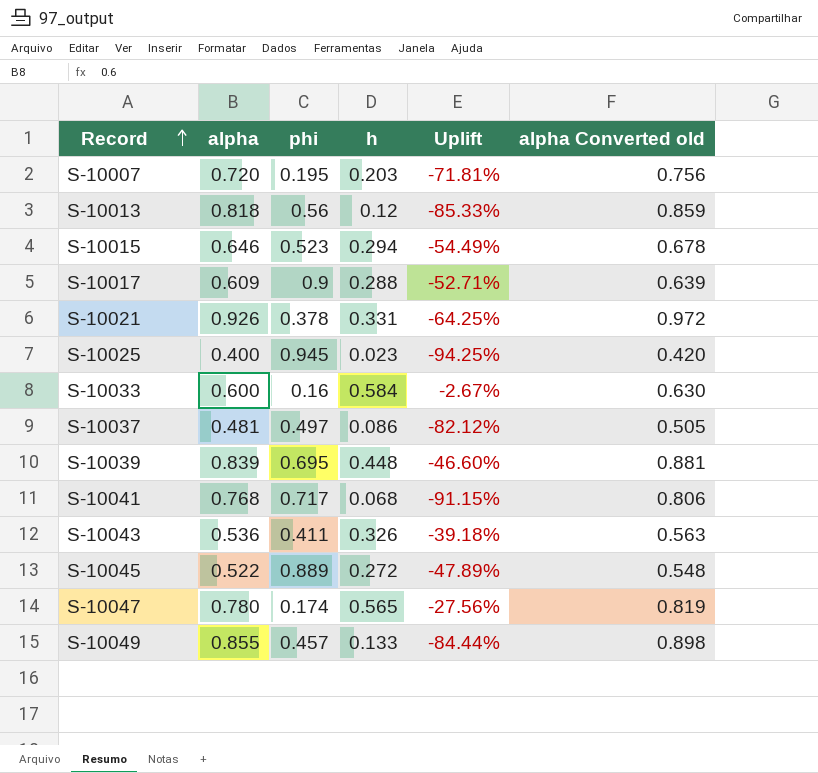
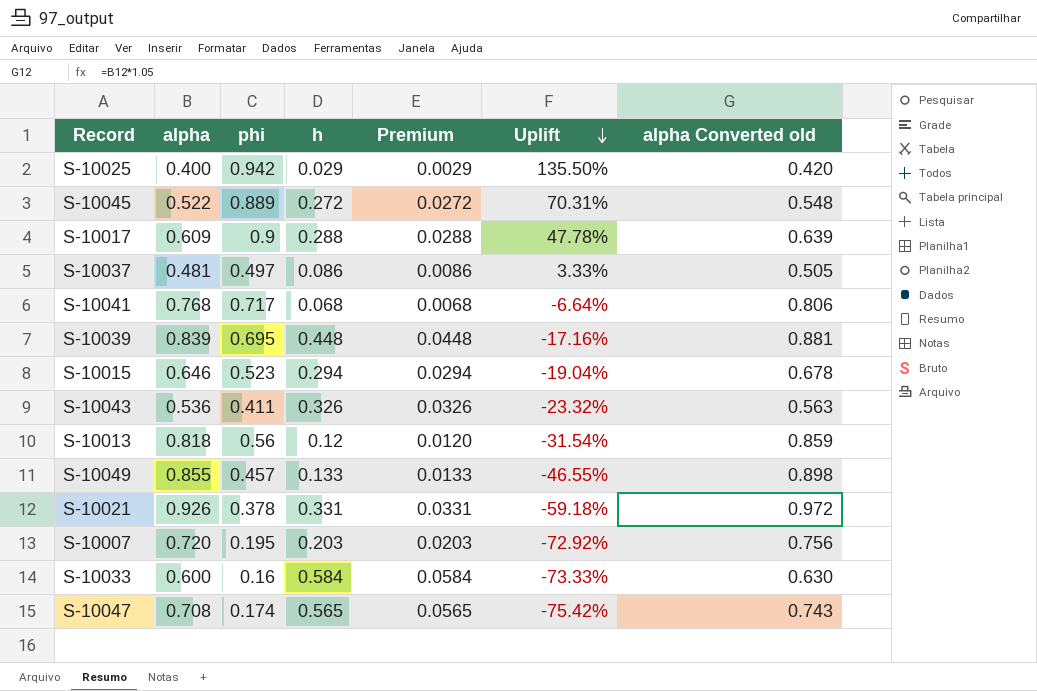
row order: Record ascending -> Uplift descending
column Premium | formula: none -> [h] * 0.1
column Uplift | formula: ([h] - [alpha]) / [alpha] -> ([phi] - [alpha]) / [alpha]
S-10025 | phi: 0.945 -> 0.942
S-10025 | h: 0.023 -> 0.029
S-10047 | alpha: 0.780 -> 0.708
S-10047 | alpha Converted old: 0.819 -> 0.743

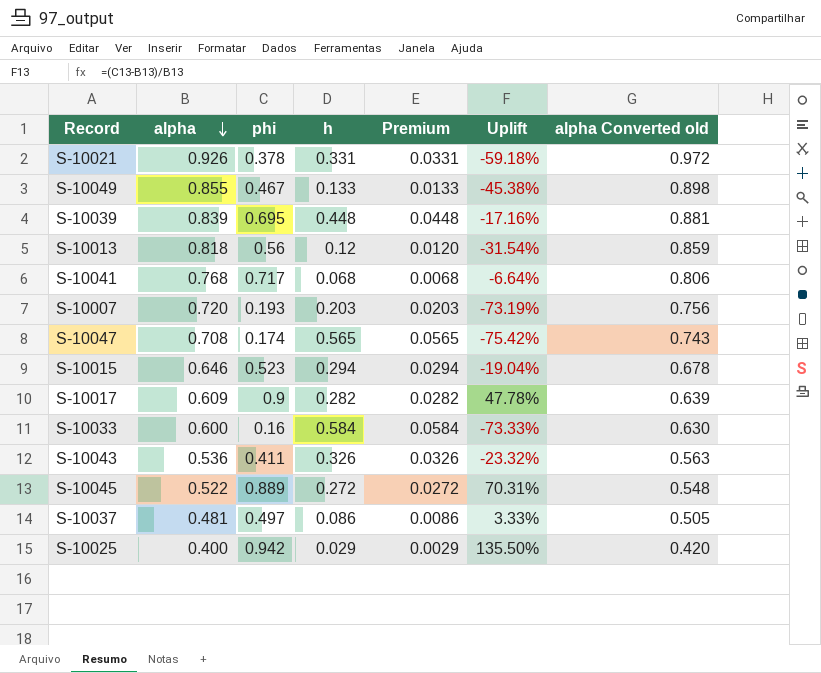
row order: Uplift descending -> alpha descending
S-10049 | phi: 0.457 -> 0.467
S-10049 | Uplift: -46.55% -> -45.38%
S-10007 | phi: 0.195 -> 0.193
S-10007 | Uplift: -72.92% -> -73.19%
S-10017 | h: 0.288 -> 0.282
S-10017 | Premium: 0.0288 -> 0.0282

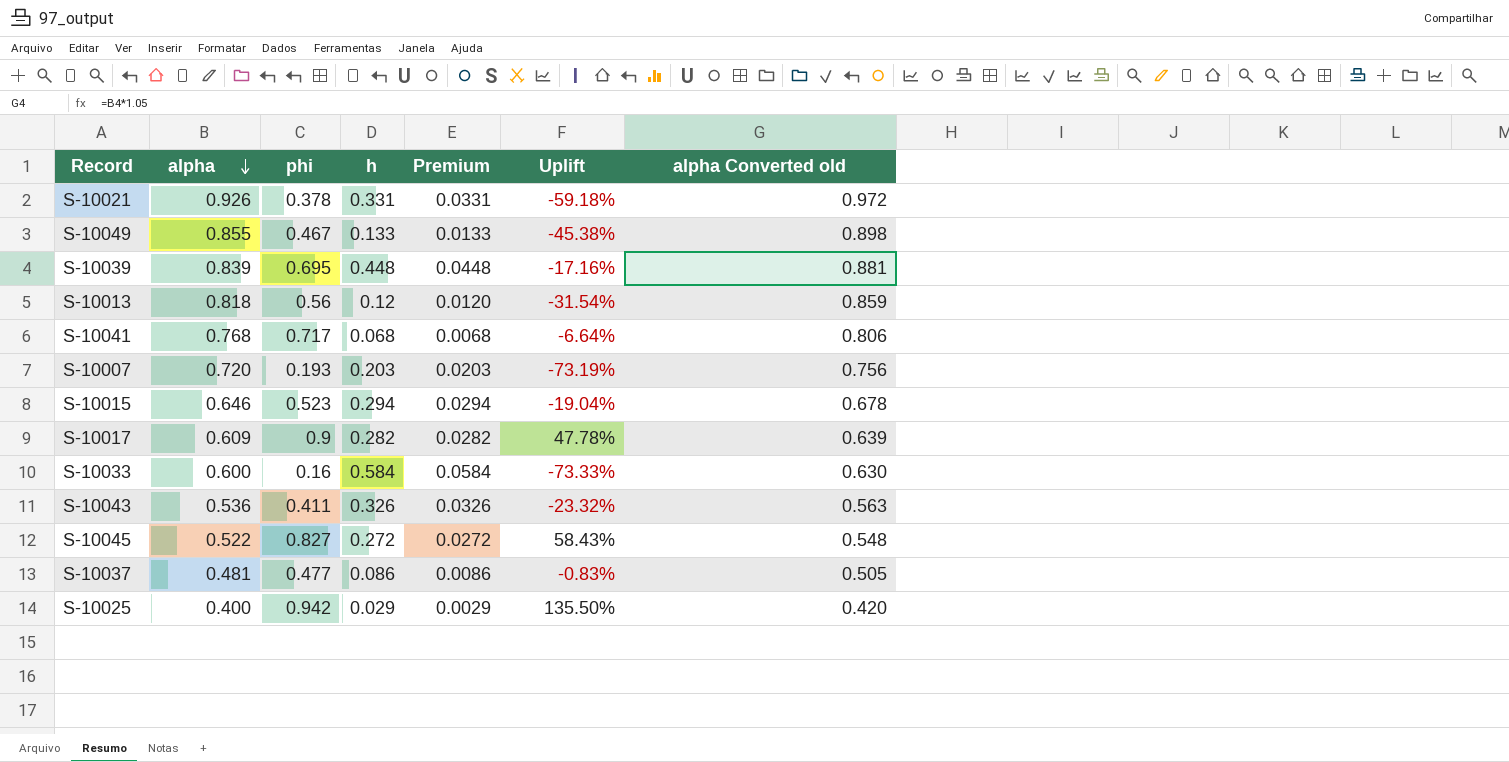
row S-10047: 0.708 | 0.174 | 0.565 | 0.0565 | -75.42% | 0.743 -> none
S-10045 | phi: 0.889 -> 0.827
S-10045 | Uplift: 70.31% -> 58.43%
S-10037 | phi: 0.497 -> 0.477
S-10037 | Uplift: 3.33% -> -0.83%

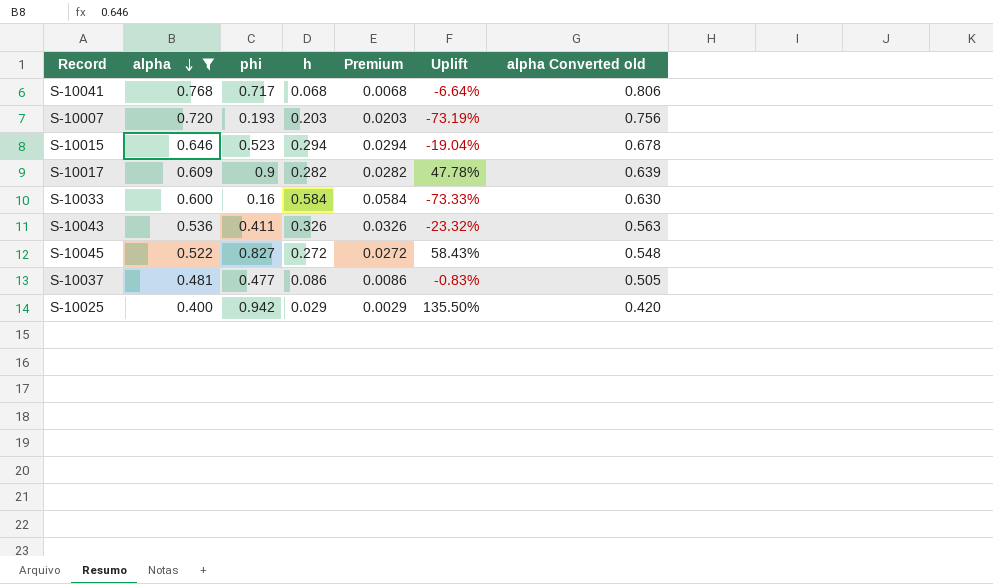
filter: none -> alpha <= 0.768

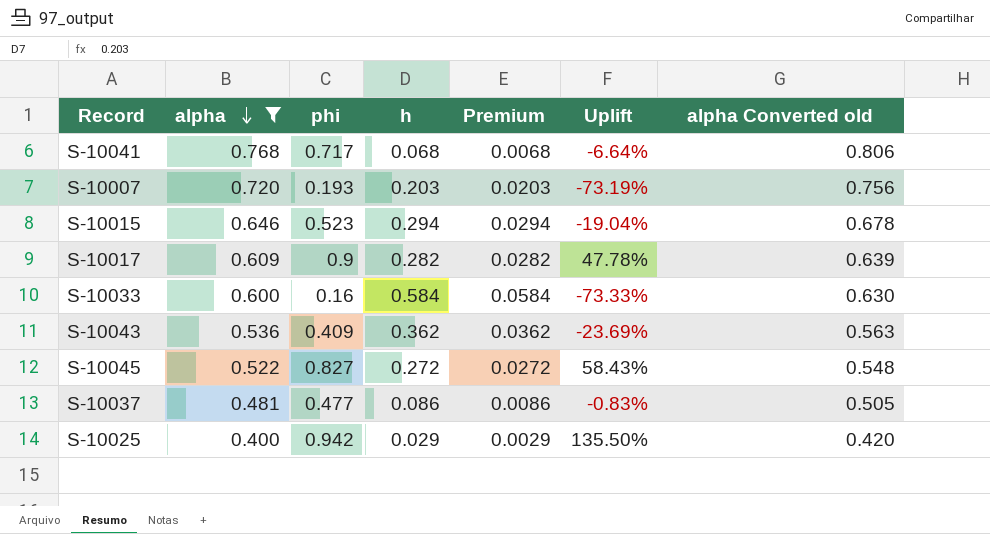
S-10043 | phi: 0.411 -> 0.409
S-10043 | h: 0.326 -> 0.362
S-10043 | Premium: 0.0326 -> 0.0362
S-10043 | Uplift: -23.32% -> -23.69%

